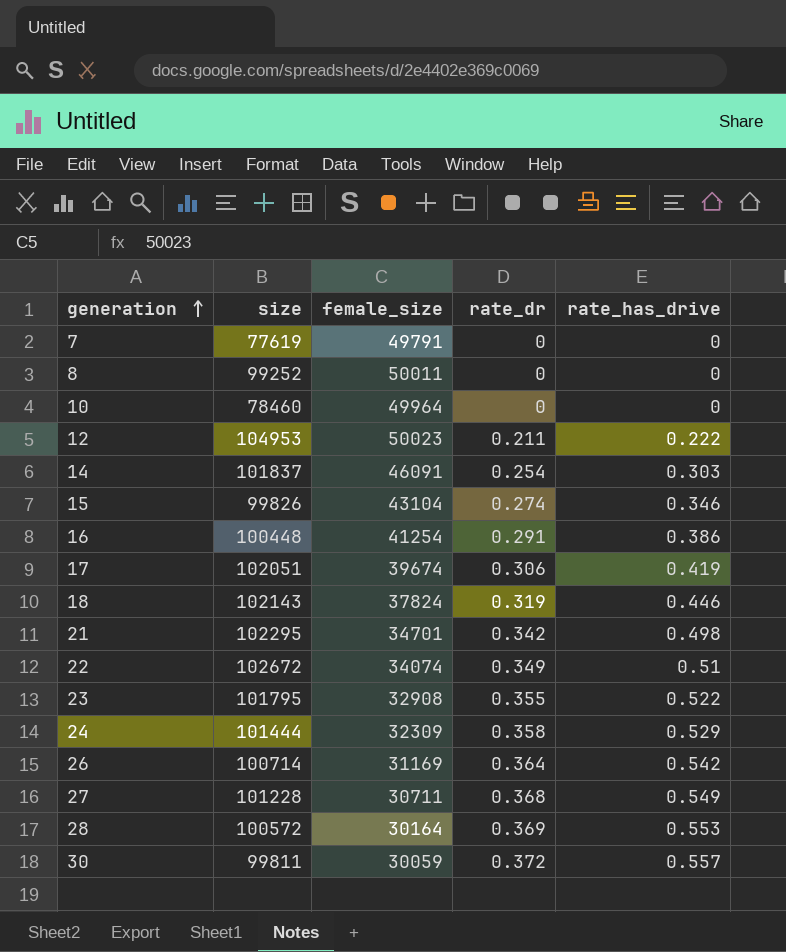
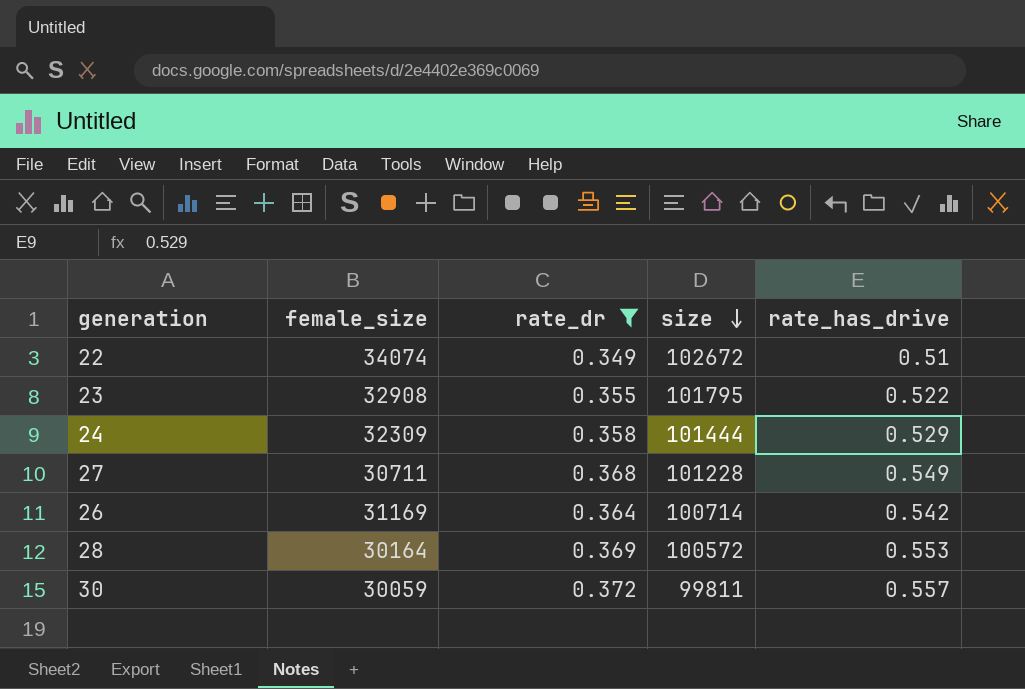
filter: none -> rate_dr >= 0.349
row order: generation ascending -> size descending
column size | position: 2 -> 4

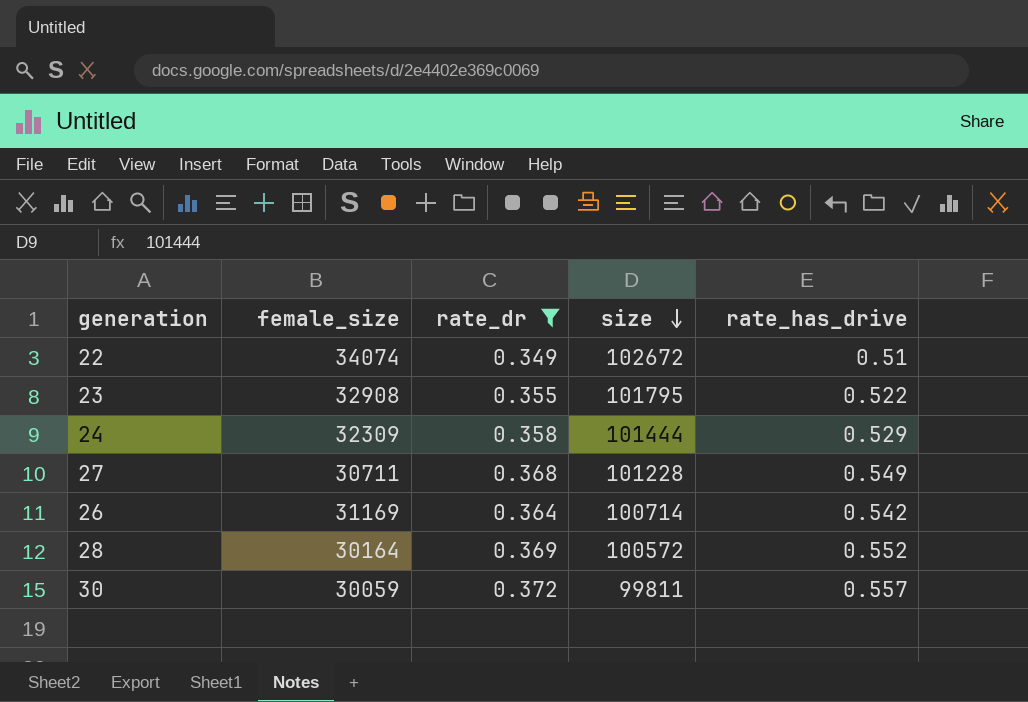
28 | rate_has_drive: 0.553 -> 0.552

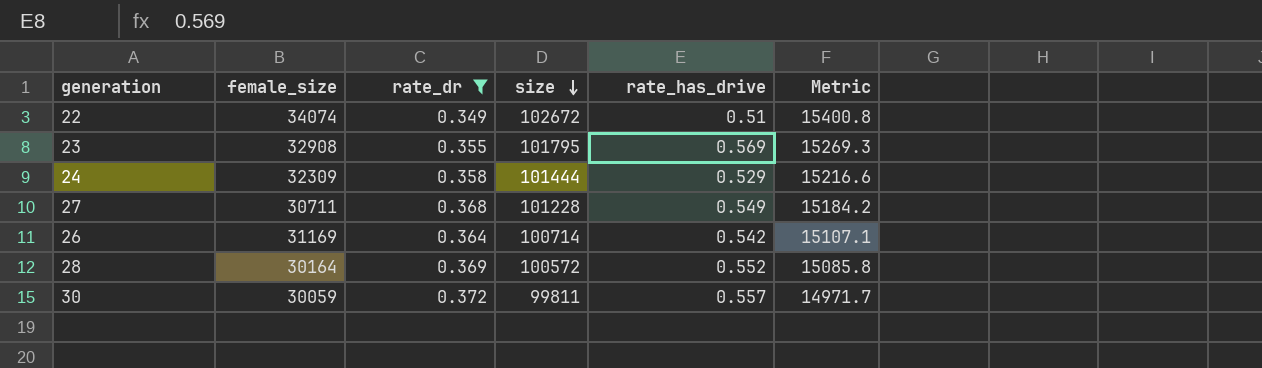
column Metric | formula: none -> [size] * 0.15
23 | rate_has_drive: 0.522 -> 0.569

